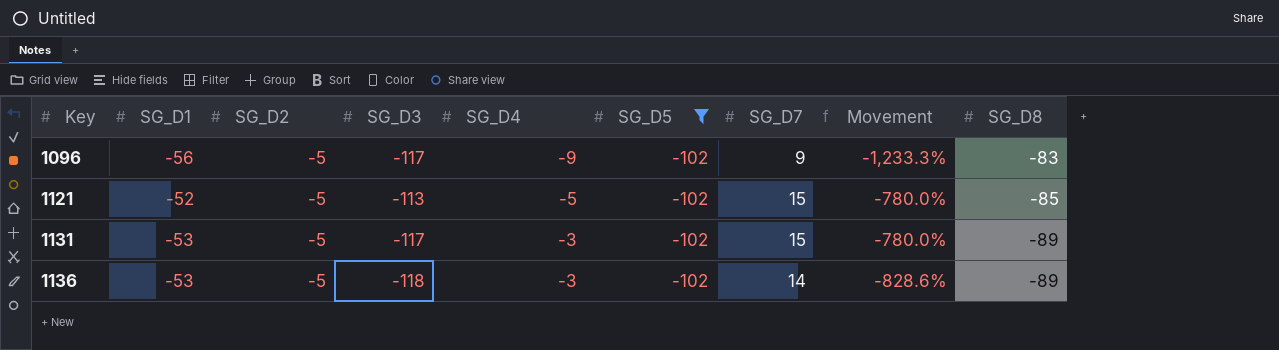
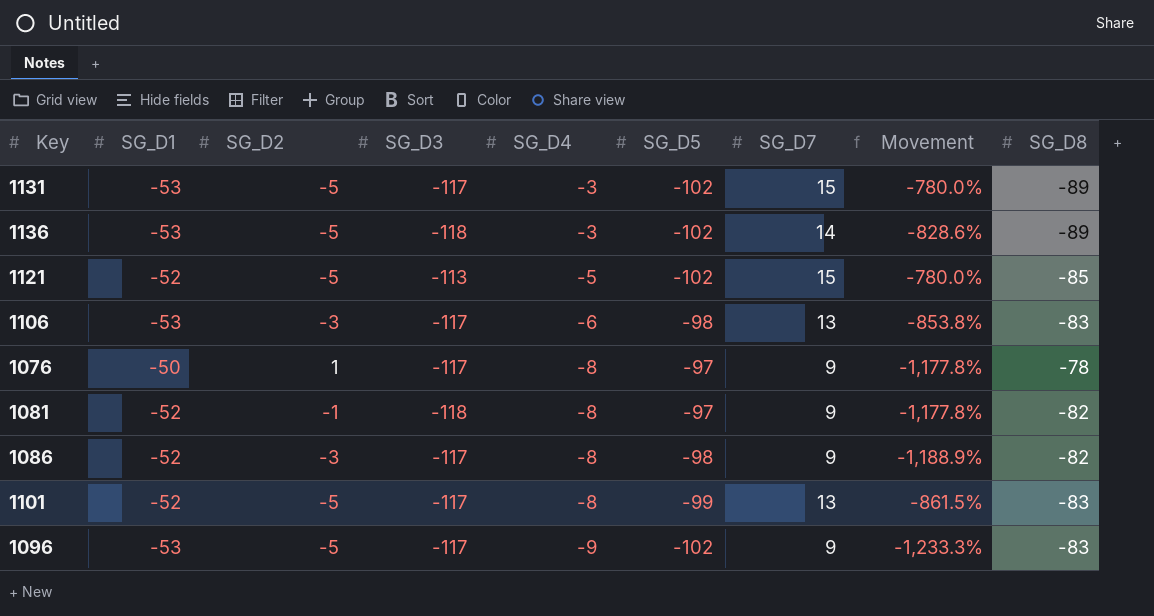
filter: SG_D5 = -102 -> none
row order: Key ascending -> SG_D4 descending
1096 | SG_D1: -56 -> -53

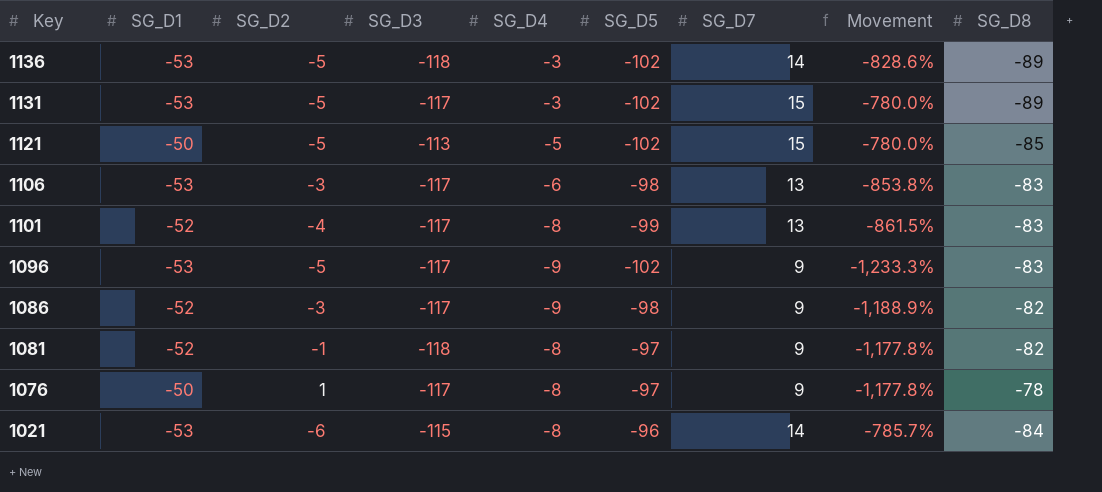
row order: SG_D4 descending -> Key descending
1121 | SG_D1: -52 -> -50
1101 | SG_D2: -5 -> -4
1086 | SG_D4: -8 -> -9
row 1021: none -> -53 | -6 | -115 | -8 | -96 | 14 | -785.7% | -84

